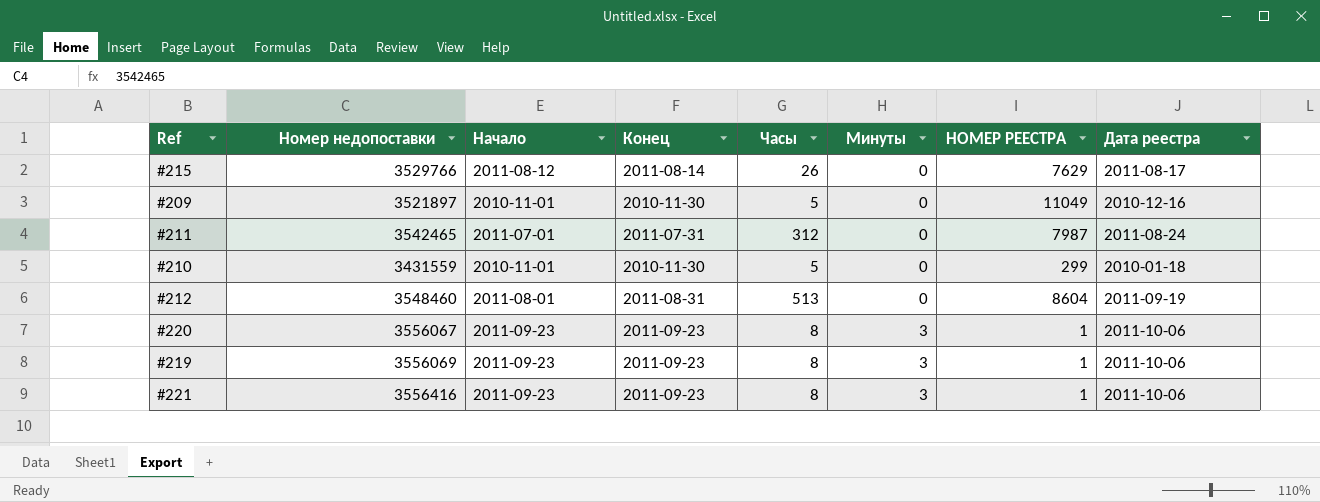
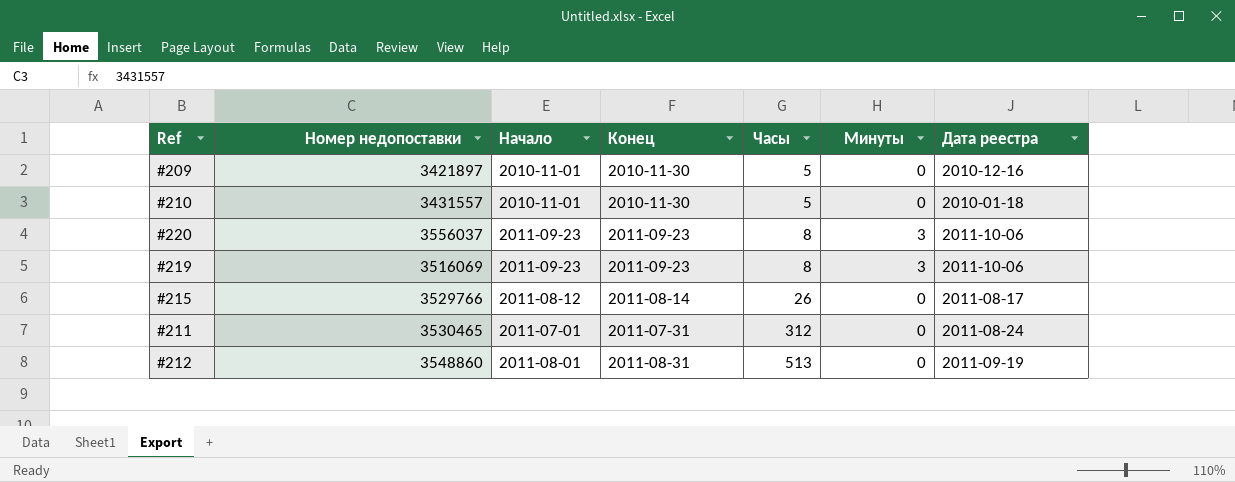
row order: Минуты ascending -> Часы ascending
column НОМЕР РЕЕСТРА | position: 7 -> none
row #221: 3556416 | 2011-09-23 | 2011-09-23 | 8 | 3 | 1 | 2011-10-06 -> none
#209 | Номер недопоставки: 3521897 -> 3421897
#210 | Номер недопоставки: 3431559 -> 3431557
#220 | Номер недопоставки: 3556067 -> 3556037
#219 | Номер недопоставки: 3556069 -> 3516069
#211 | Номер недопоставки: 3542465 -> 3530465
#212 | Номер недопоставки: 3548460 -> 3548860

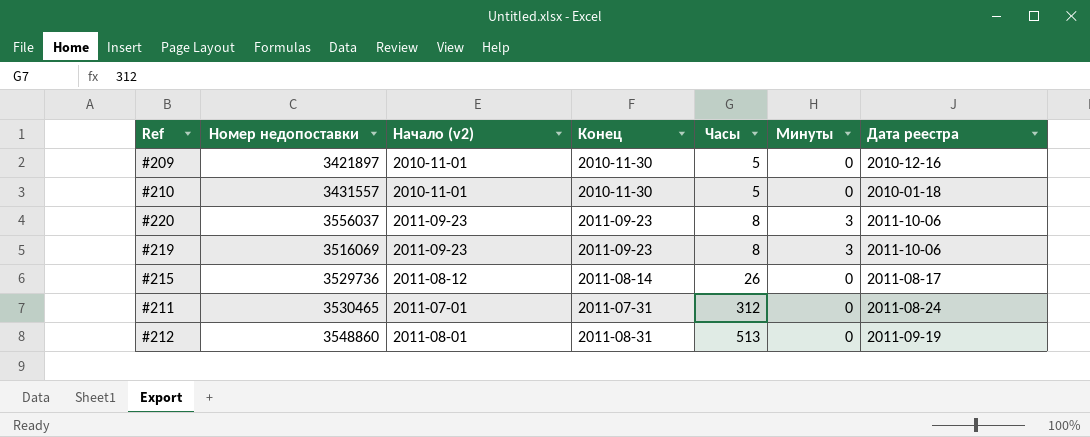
column name: Начало -> Начало (v2)
#215 | Номер недопоставки: 3529766 -> 3529736

